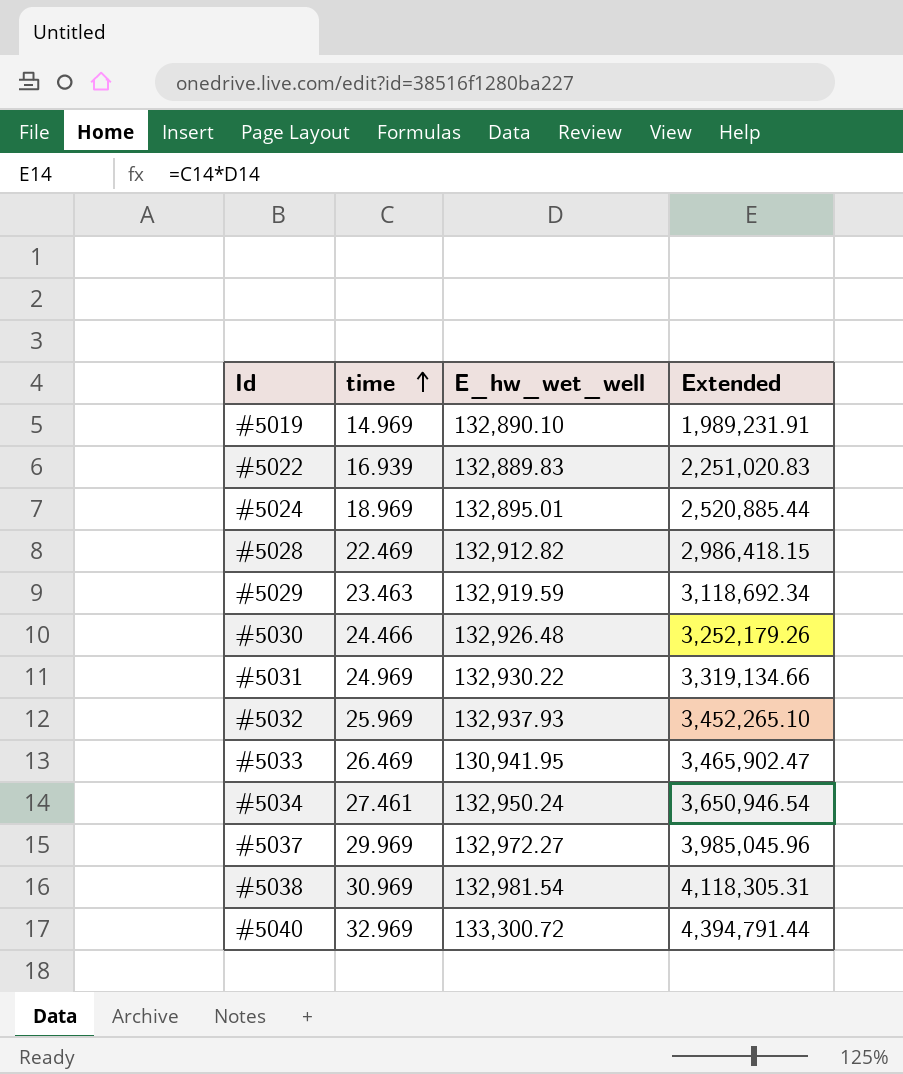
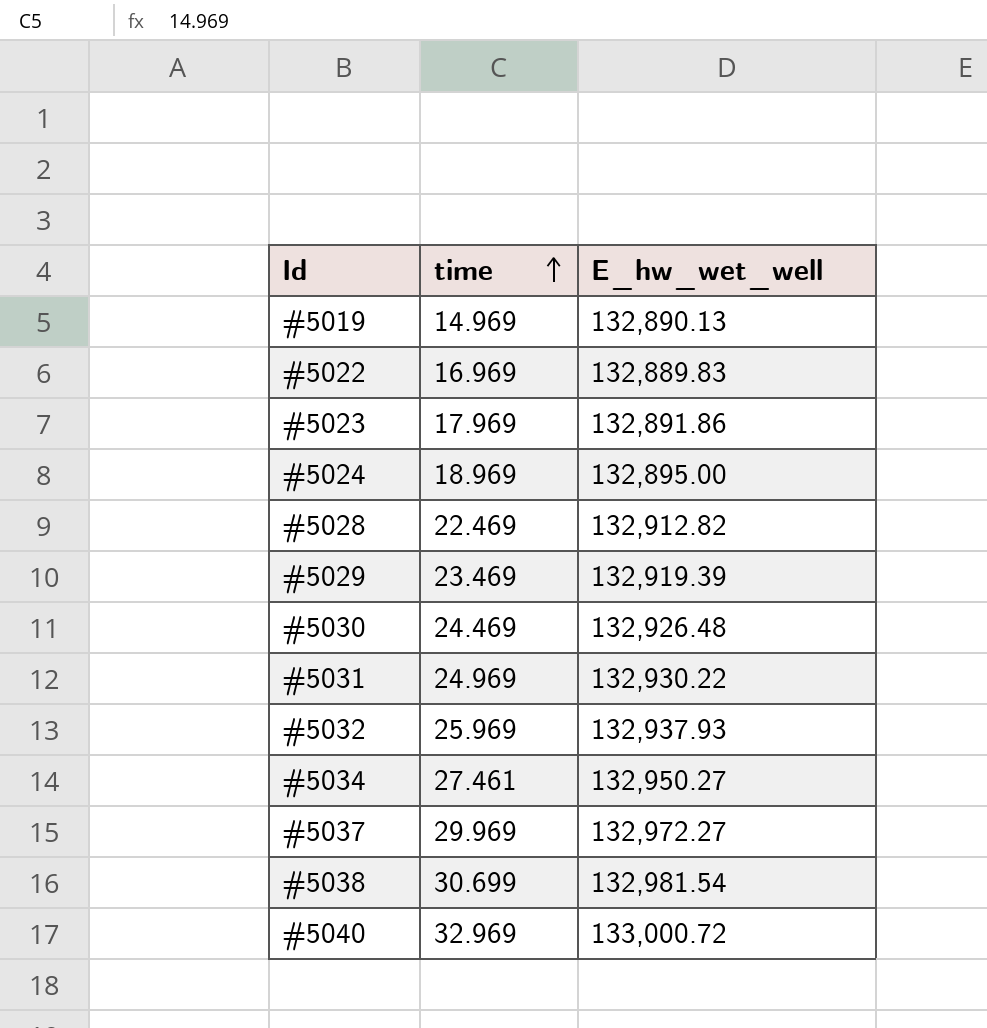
column Extended | formula: [time] * [E_hw_wet_well] -> none
row #5033: 26.469 | 130,941.95 | 3,465,902.47 -> none
#5019 | E_hw_wet_well: 132,890.10 -> 132,890.13
#5022 | time: 16.939 -> 16.969
row #5023: none -> 17.969 | 132,891.86
#5024 | E_hw_wet_well: 132,895.01 -> 132,895.00
#5029 | time: 23.463 -> 23.469
#5029 | E_hw_wet_well: 132,919.59 -> 132,919.39
#5030 | time: 24.466 -> 24.469
#5034 | E_hw_wet_well: 132,950.24 -> 132,950.27
#5038 | time: 30.969 -> 30.699
#5040 | E_hw_wet_well: 133,300.72 -> 133,000.72

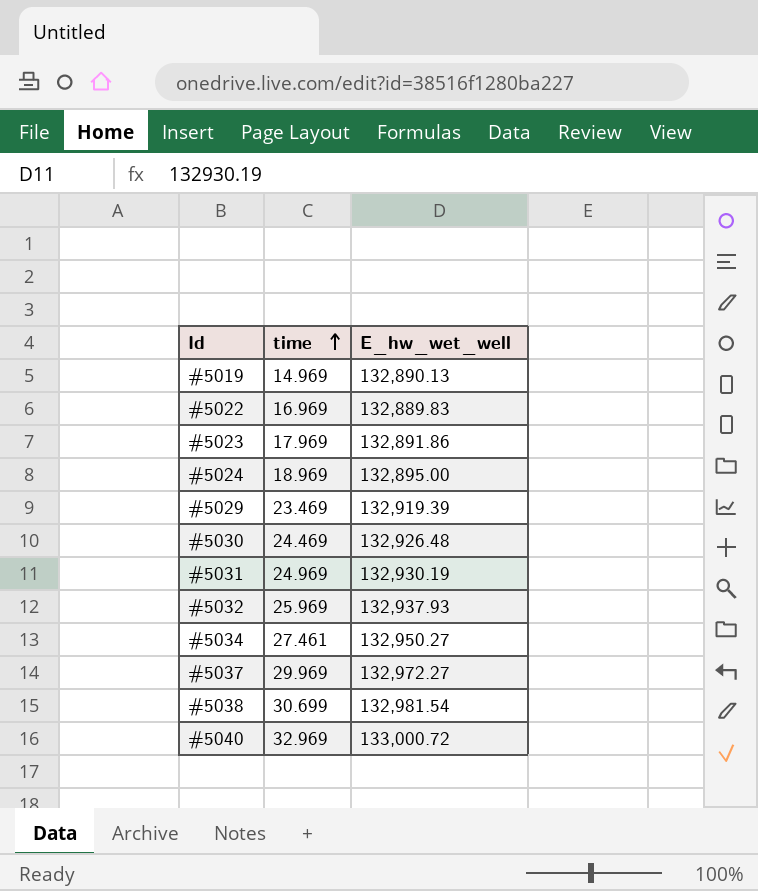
row #5028: 22.469 | 132,912.82 -> none
#5031 | E_hw_wet_well: 132,930.22 -> 132,930.19

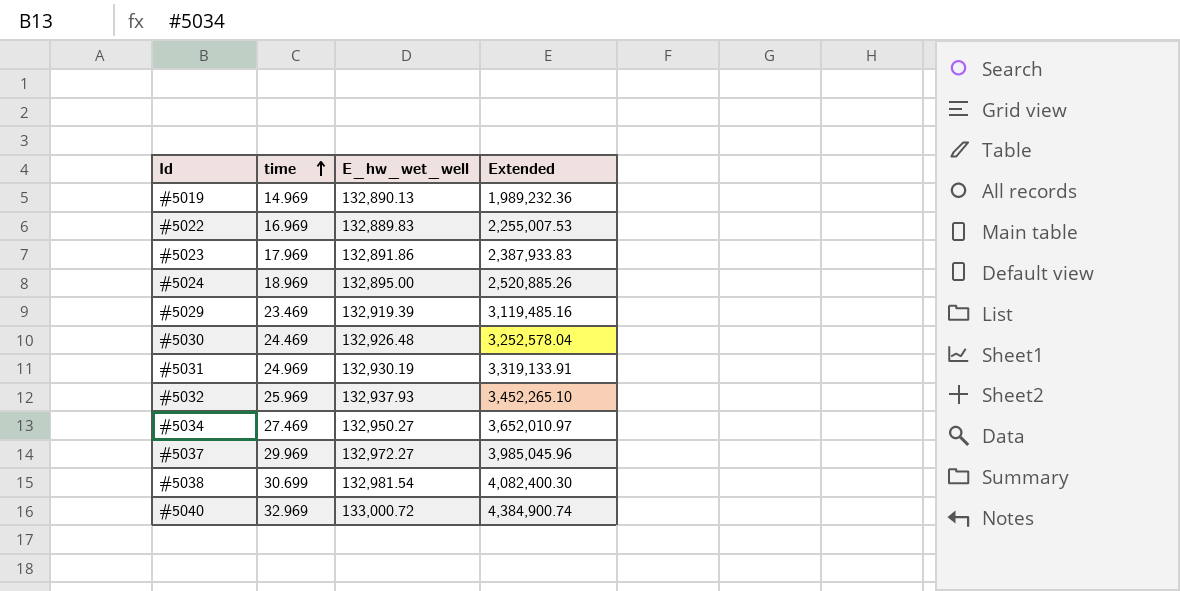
column Extended | formula: none -> [time] * [E_hw_wet_well]
#5034 | time: 27.461 -> 27.469

